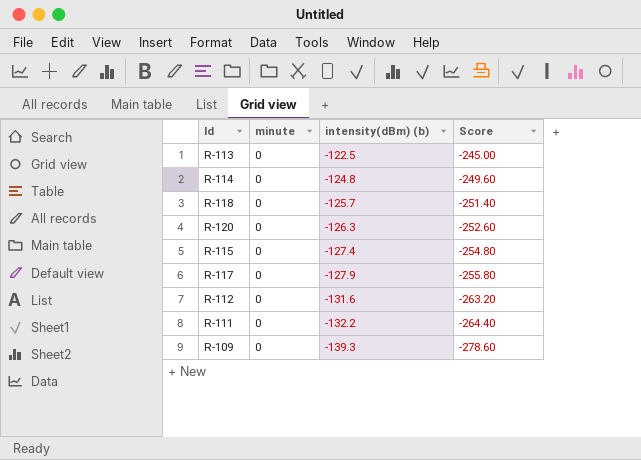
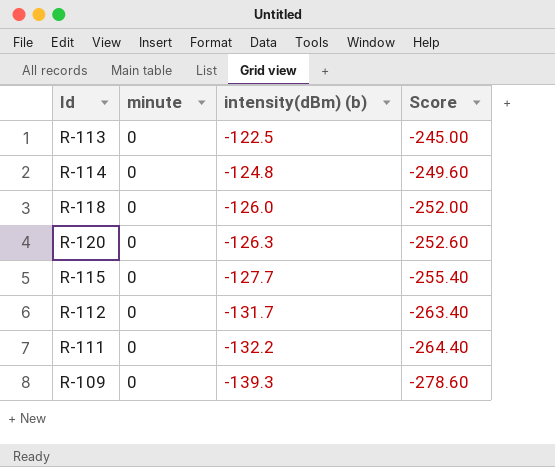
row R-117: 0 | -127.9 | -255.80 -> none
R-118 | intensity(dBm) (b): -125.7 -> -126.0
R-118 | Score: -251.40 -> -252.00
R-115 | intensity(dBm) (b): -127.4 -> -127.7
R-115 | Score: -254.80 -> -255.40
R-112 | intensity(dBm) (b): -131.6 -> -131.7
R-112 | Score: -263.20 -> -263.40

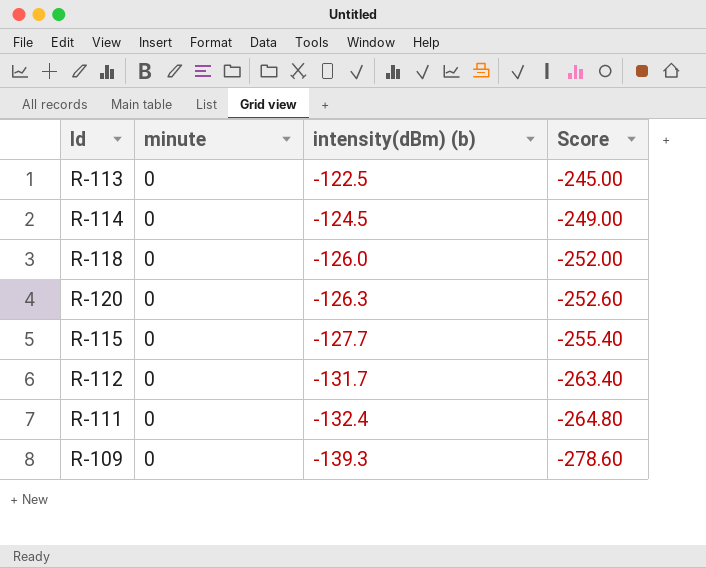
R-114 | intensity(dBm) (b): -124.8 -> -124.5
R-114 | Score: -249.60 -> -249.00
R-111 | intensity(dBm) (b): -132.2 -> -132.4
R-111 | Score: -264.40 -> -264.80

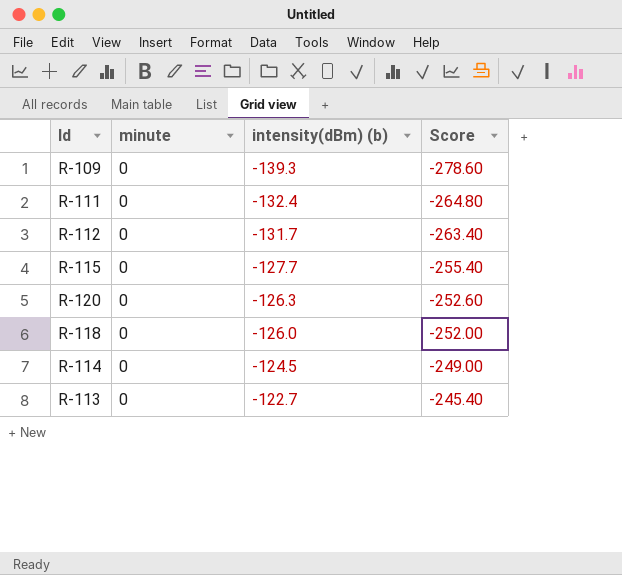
row order: intensity(dBm) (b) descending -> intensity(dBm) (b) ascending
R-113 | intensity(dBm) (b): -122.5 -> -122.7
R-113 | Score: -245.00 -> -245.40

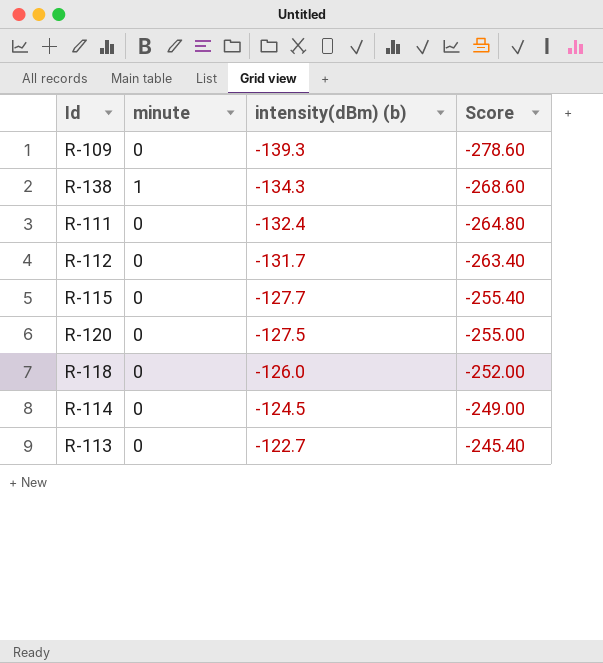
row R-138: none -> 1 | -134.3 | -268.60
R-120 | intensity(dBm) (b): -126.3 -> -127.5
R-120 | Score: -252.60 -> -255.00

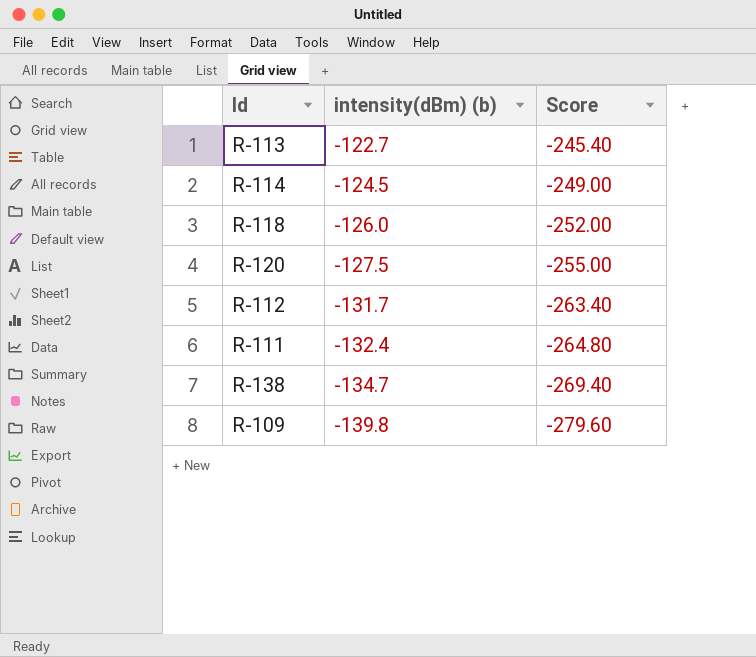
row order: intensity(dBm) (b) ascending -> intensity(dBm) (b) descending
column minute | position: 2 -> none
row R-115: 0 | -127.7 | -255.40 -> none
R-138 | intensity(dBm) (b): -134.3 -> -134.7
R-138 | Score: -268.60 -> -269.40
R-109 | intensity(dBm) (b): -139.3 -> -139.8
R-109 | Score: -278.60 -> -279.60

